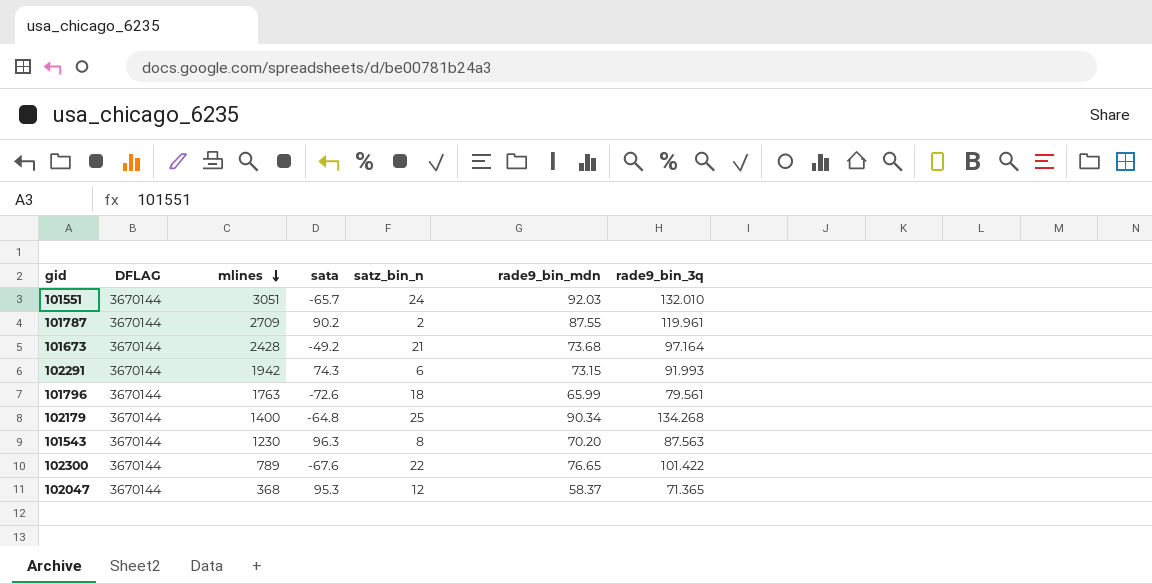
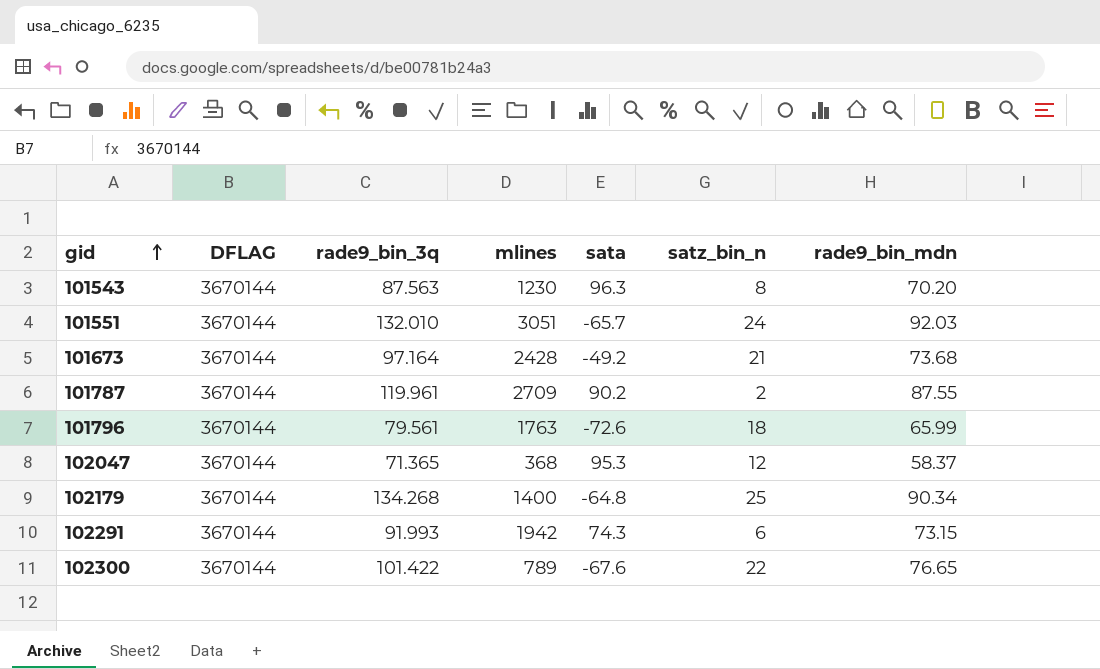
row order: mlines descending -> gid ascending
column rade9_bin_3q | position: 7 -> 3

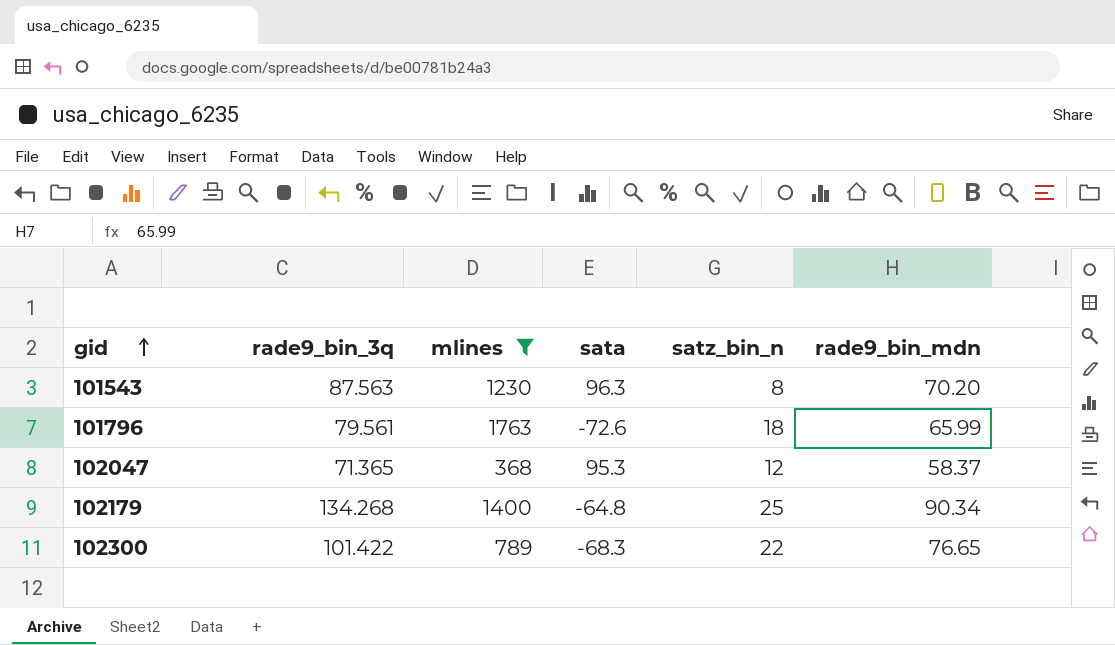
filter: none -> mlines <= 1763
column DFLAG | position: 2 -> none
102300 | sata: -67.6 -> -68.3

